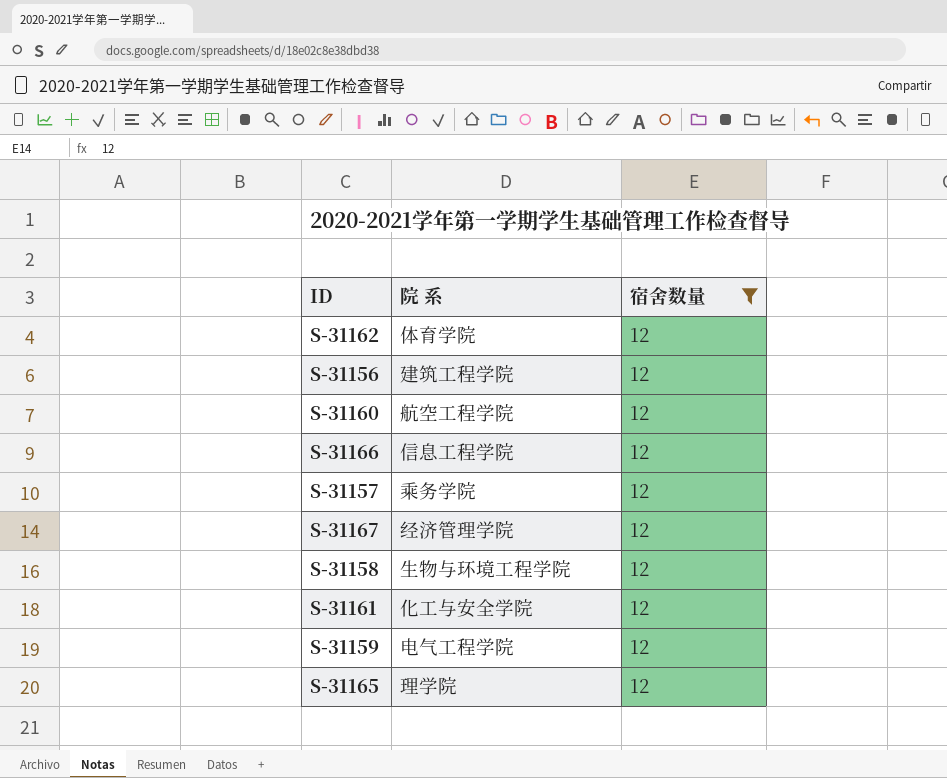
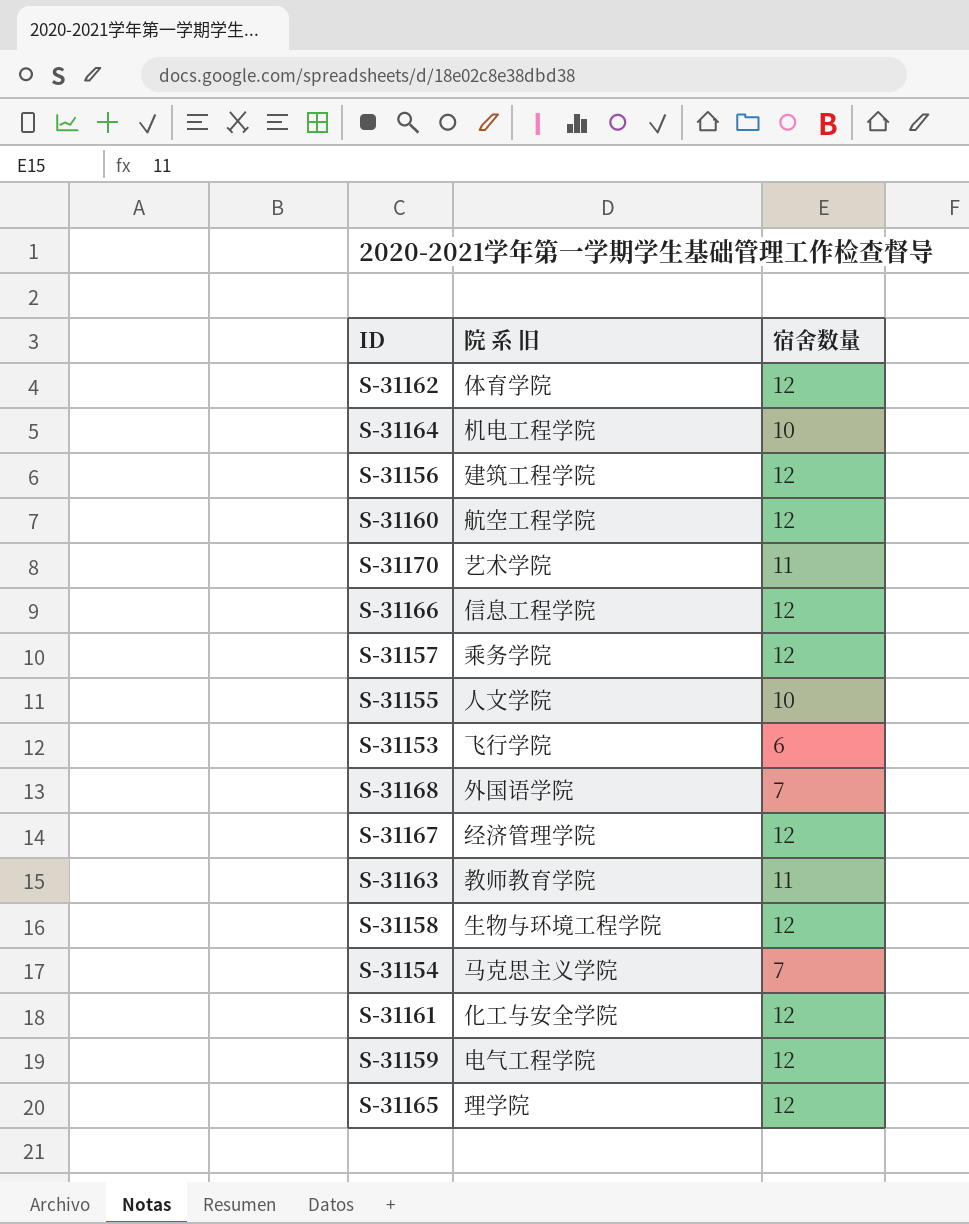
filter: 宿舍数量 = 12 -> none
column name: 院 系 -> 院 系 旧

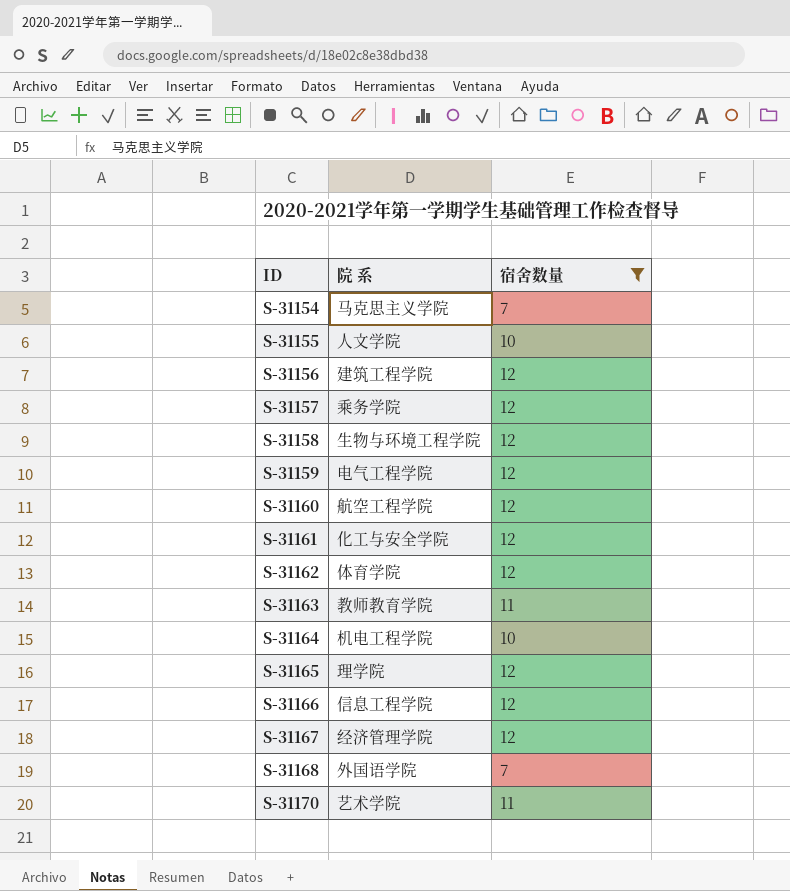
filter: none -> 宿舍数量 != 6
row order: none -> ID ascending
column name: 院 系 旧 -> 院 系

